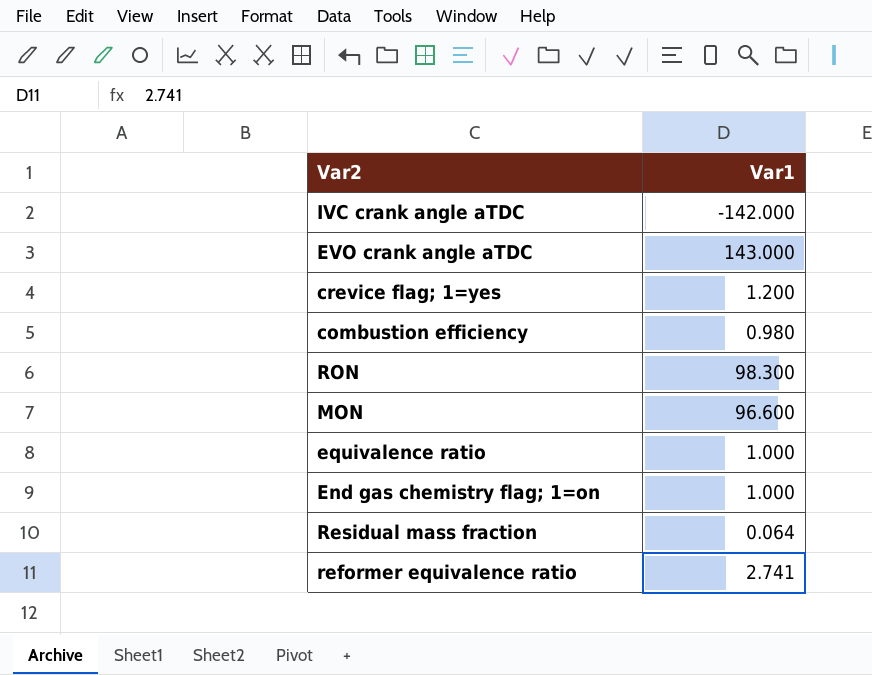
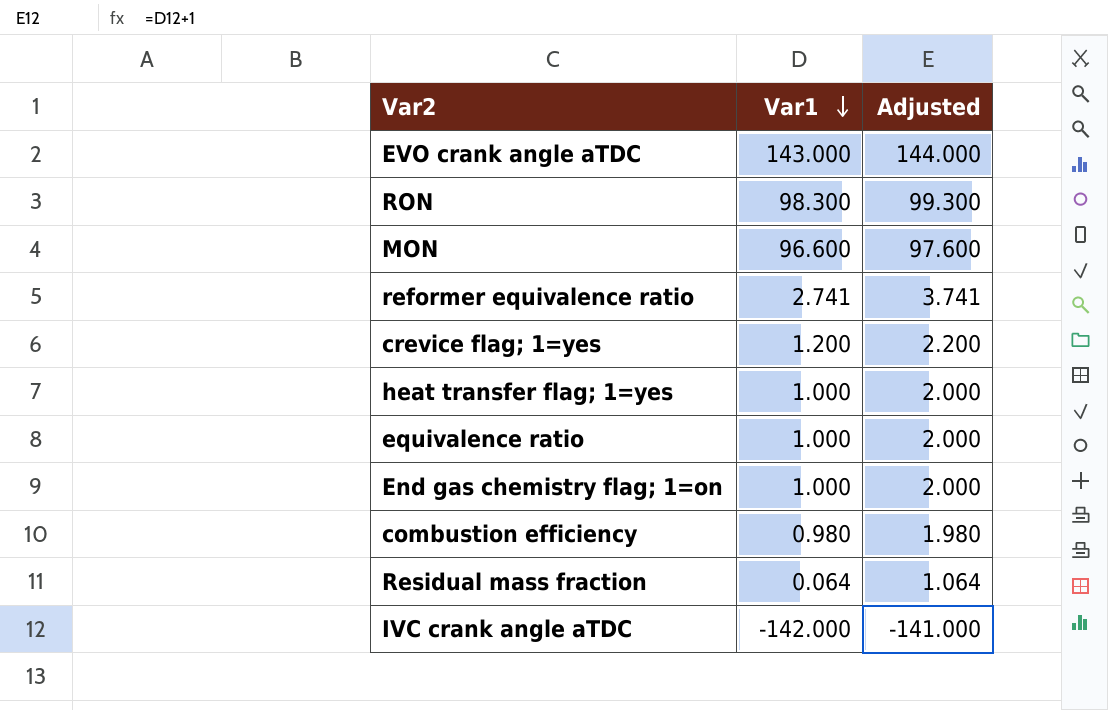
row order: none -> Var1 descending
column Adjusted | formula: none -> [Var1] + 1
row heat transfer flag; 1=yes: none -> 1.000 | 2.000

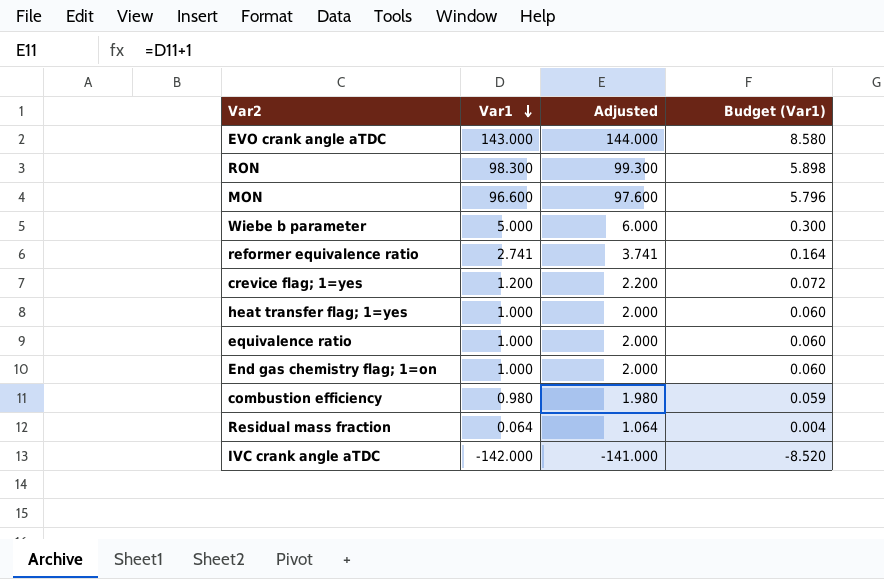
column Budget (Var1) | formula: none -> [Var1] * 0.06
row Wiebe b parameter: none -> 5.000 | 6.000 | 0.300

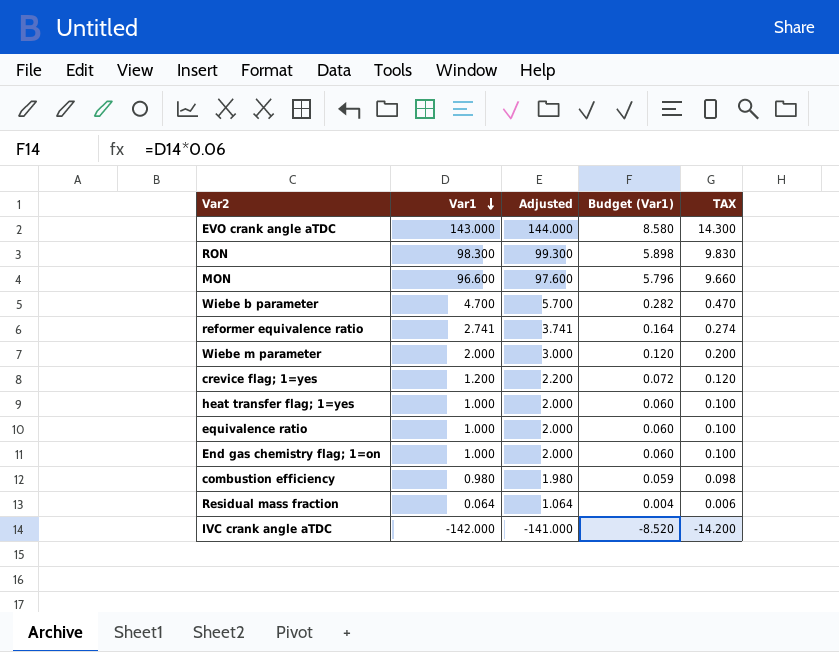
column TAX | formula: none -> [Var1] * 0.1
Wiebe b parameter | Var1: 5.000 -> 4.700
Wiebe b parameter | Adjusted: 6.000 -> 5.700
Wiebe b parameter | Budget (Var1): 0.300 -> 0.282
row Wiebe m parameter: none -> 2.000 | 3.000 | 0.120 | 0.200

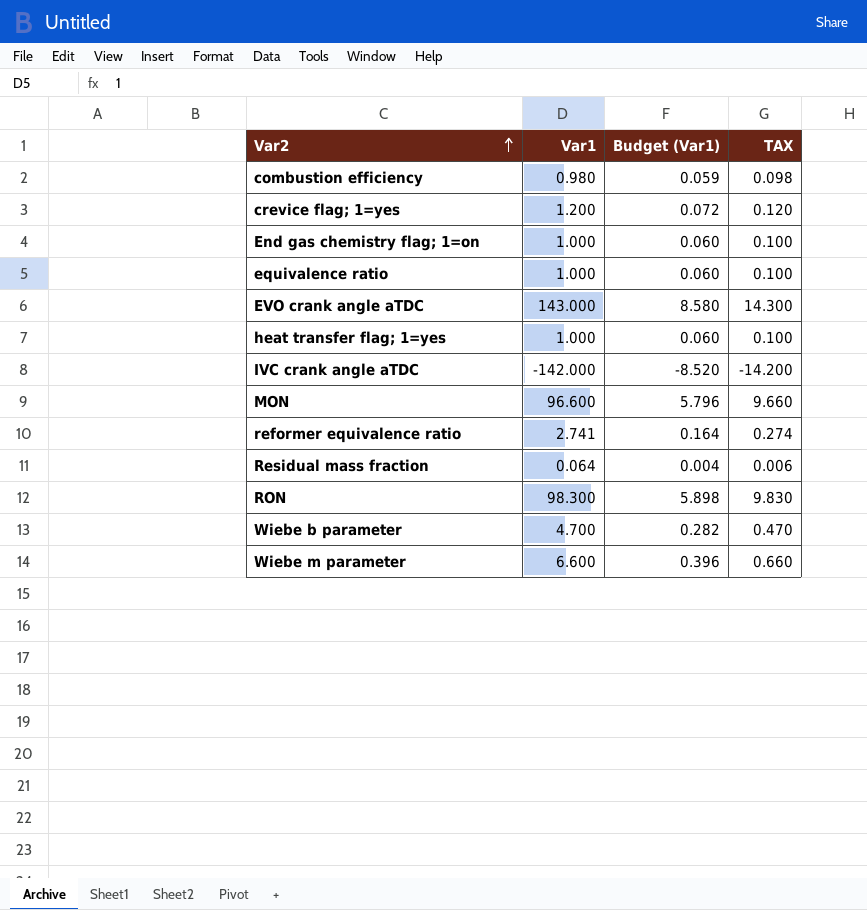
row order: Var1 descending -> Var2 ascending
column Adjusted | formula: [Var1] + 1 -> none
Wiebe m parameter | Var1: 2.000 -> 6.600
Wiebe m parameter | Budget (Var1): 0.120 -> 0.396
Wiebe m parameter | TAX: 0.200 -> 0.660

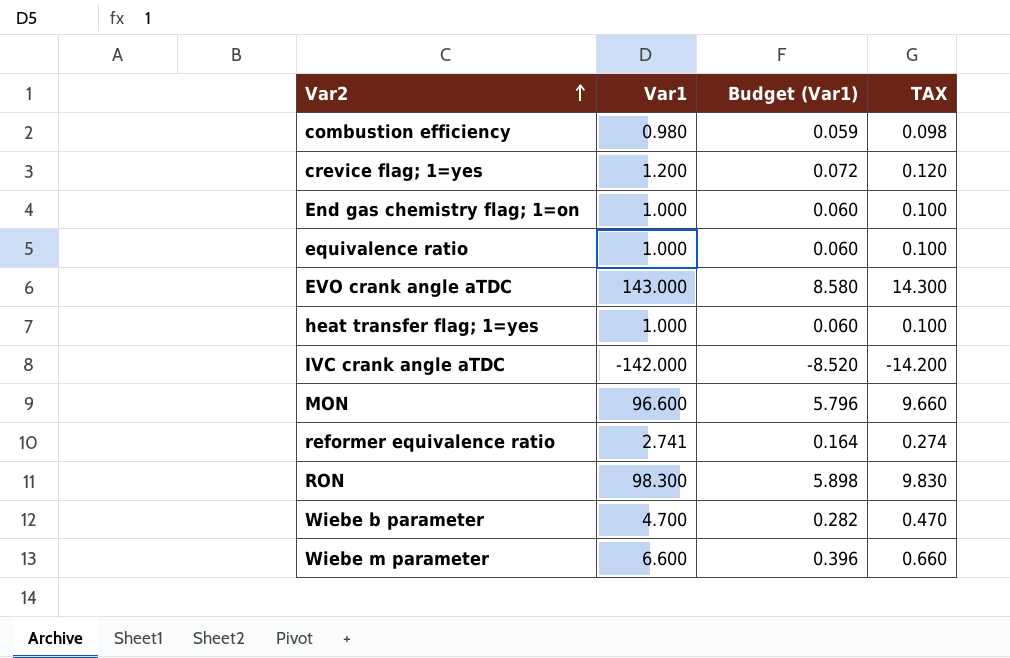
row Residual mass fraction: 0.064 | 0.004 | 0.006 -> none

